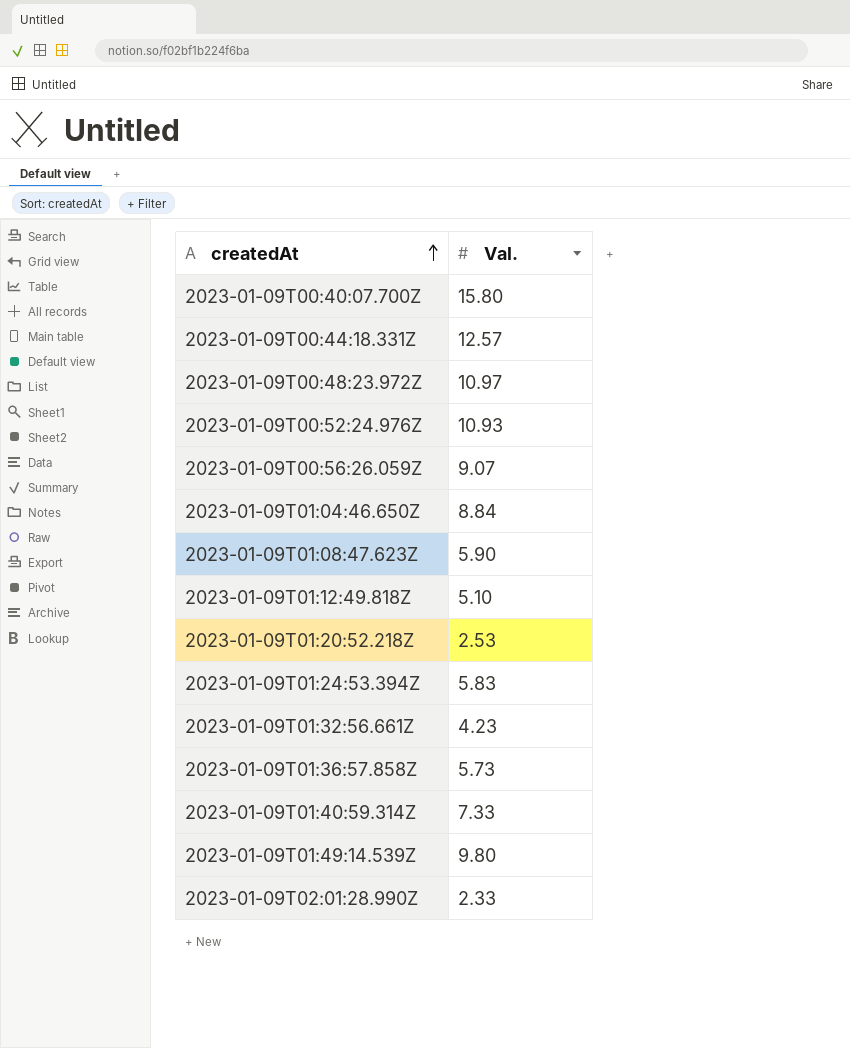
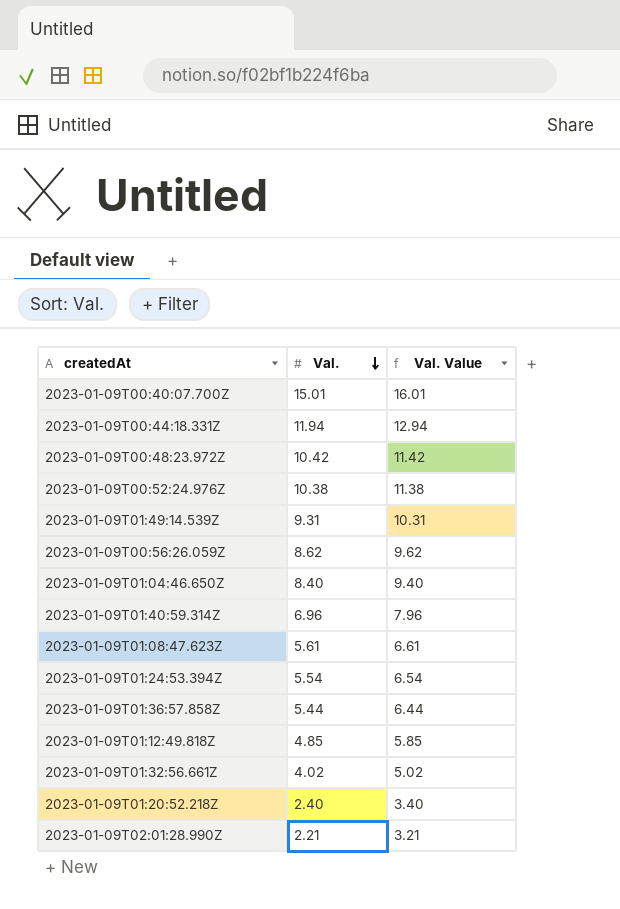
row order: createdAt ascending -> Val. descending
column Val. Value | formula: none -> [Val.] + 1
2023-01-09T00:40:07.700Z | Val.: 15.80 -> 15.01
2023-01-09T00:44:18.331Z | Val.: 12.57 -> 11.94
2023-01-09T00:48:23.972Z | Val.: 10.97 -> 10.42
2023-01-09T00:52:24.976Z | Val.: 10.93 -> 10.38
2023-01-09T01:49:14.539Z | Val.: 9.80 -> 9.31
2023-01-09T00:56:26.059Z | Val.: 9.07 -> 8.62
2023-01-09T01:04:46.650Z | Val.: 8.84 -> 8.40
2023-01-09T01:40:59.314Z | Val.: 7.33 -> 6.96
2023-01-09T01:08:47.623Z | Val.: 5.90 -> 5.61
2023-01-09T01:24:53.394Z | Val.: 5.83 -> 5.54
2023-01-09T01:36:57.858Z | Val.: 5.73 -> 5.44
2023-01-09T01:12:49.818Z | Val.: 5.10 -> 4.85
2023-01-09T01:32:56.661Z | Val.: 4.23 -> 4.02
2023-01-09T01:20:52.218Z | Val.: 2.53 -> 2.40
2023-01-09T02:01:28.990Z | Val.: 2.33 -> 2.21

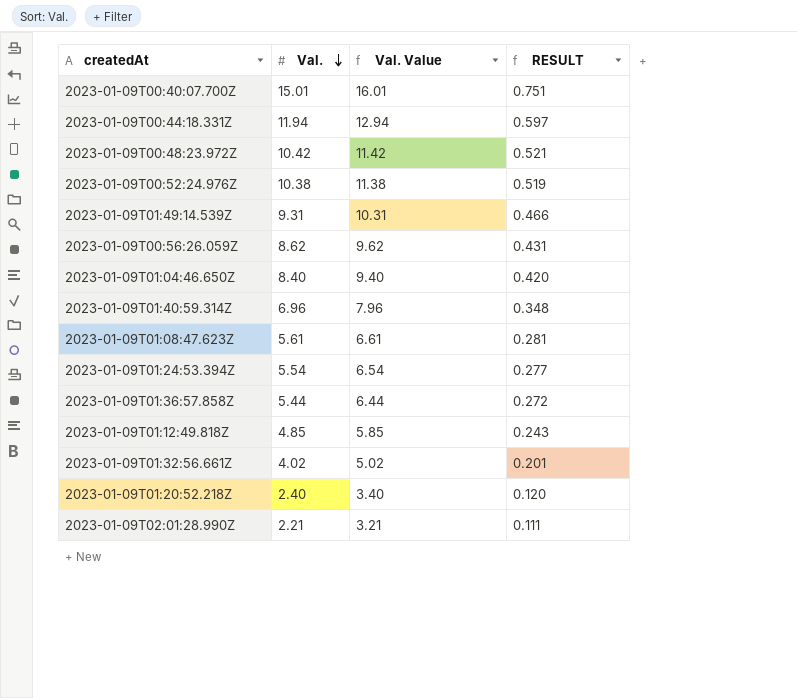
column RESULT | formula: none -> [Val.] * 0.05

